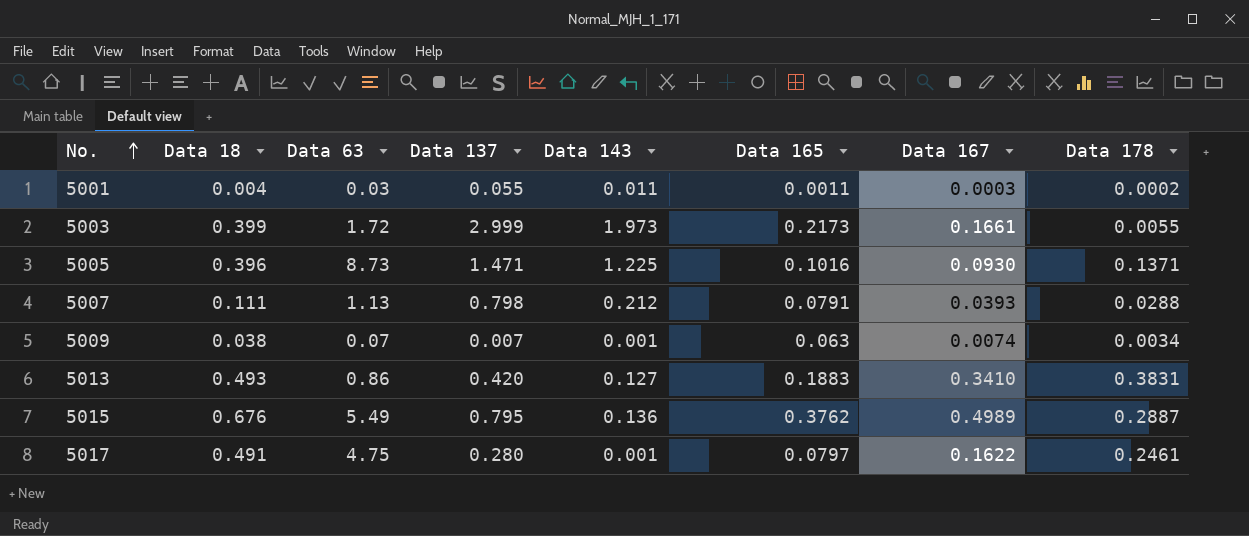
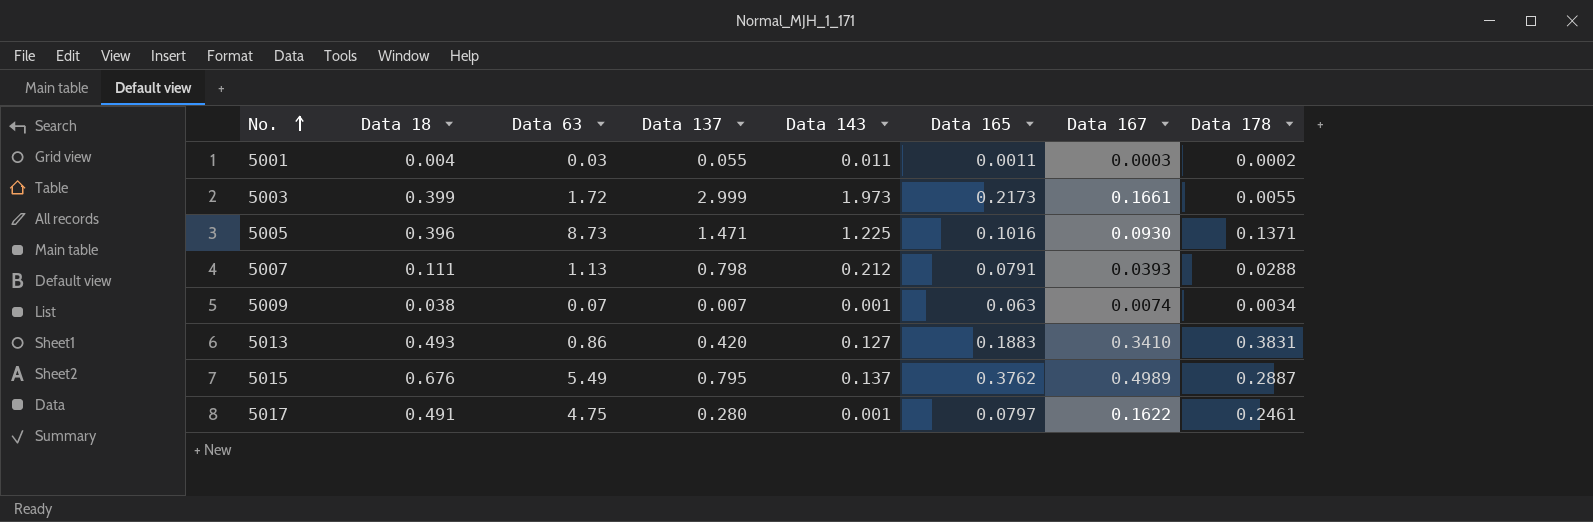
5015 | Data 143: 0.136 -> 0.137

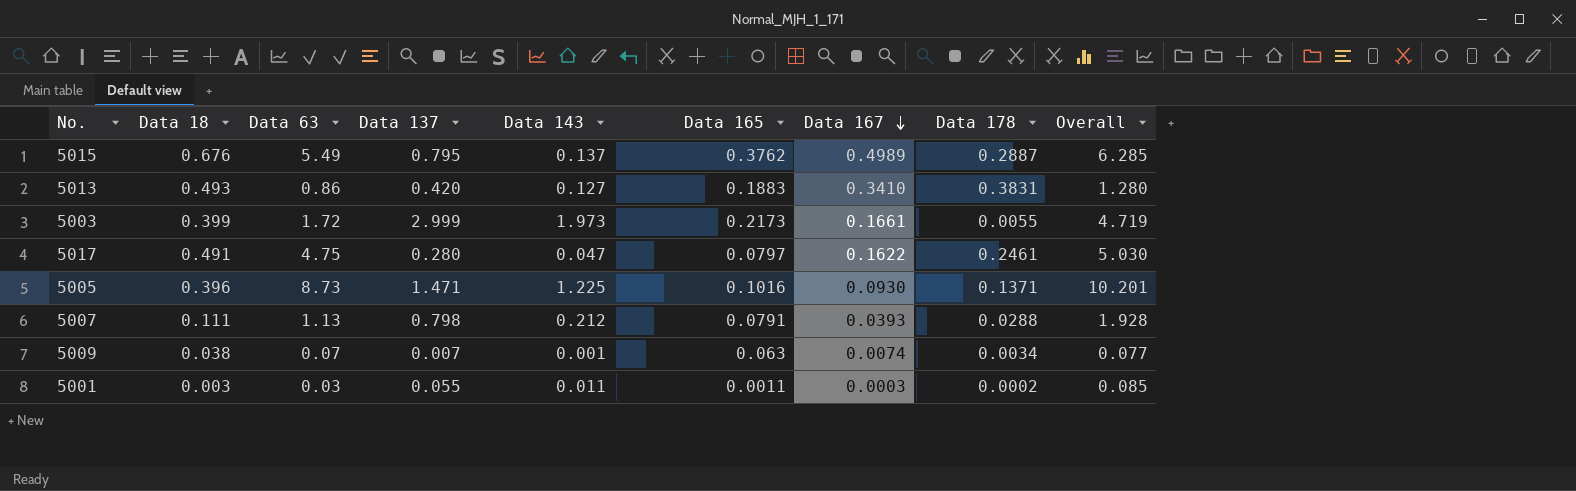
row order: No. ascending -> Data 167 descending
column Overall | formula: none -> [Data 63] + [Data 137]
5017 | Data 143: 0.001 -> 0.047
5001 | Data 18: 0.004 -> 0.003

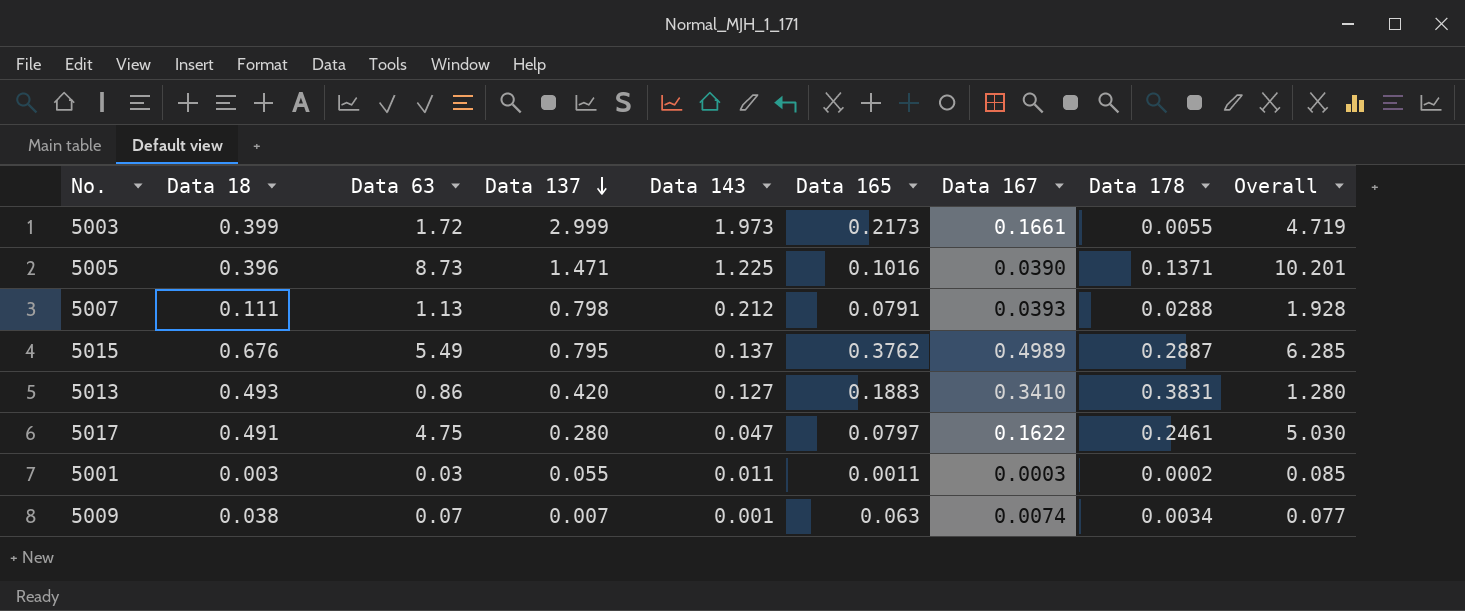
row order: Data 167 descending -> Data 137 descending
5005 | Data 167: 0.0930 -> 0.0390

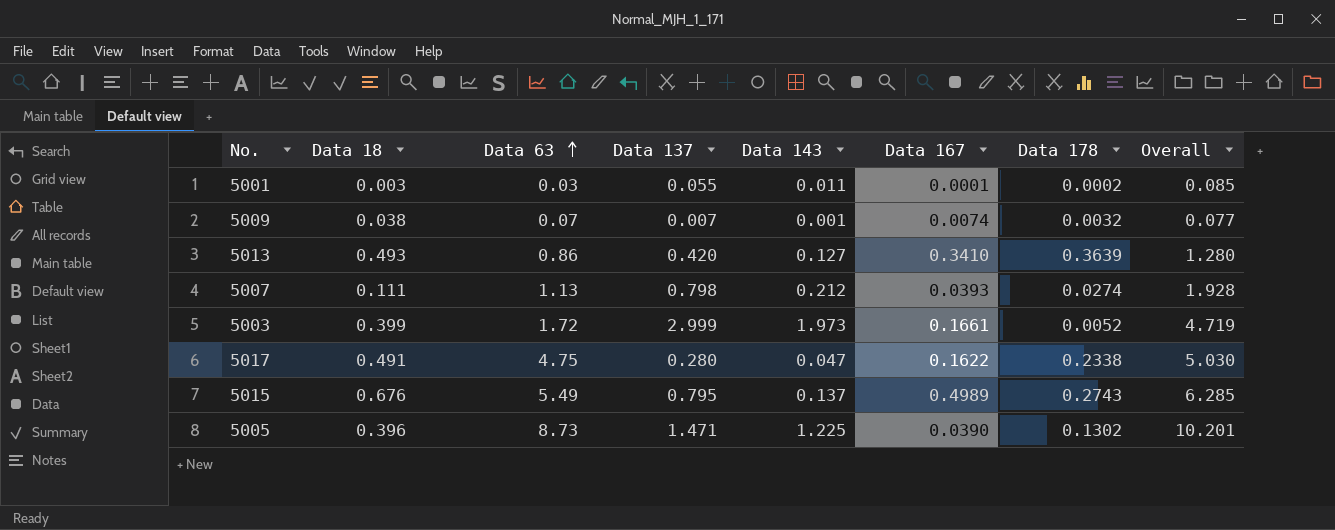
row order: Data 137 descending -> Data 63 ascending
column Data 165 | position: 6 -> none
5001 | Data 167: 0.0003 -> 0.0001
5009 | Data 178: 0.0034 -> 0.0032
5013 | Data 178: 0.3831 -> 0.3639
5007 | Data 178: 0.0288 -> 0.0274
5003 | Data 178: 0.0055 -> 0.0052
5017 | Data 178: 0.2461 -> 0.2338
5015 | Data 178: 0.2887 -> 0.2743
5005 | Data 178: 0.1371 -> 0.1302

